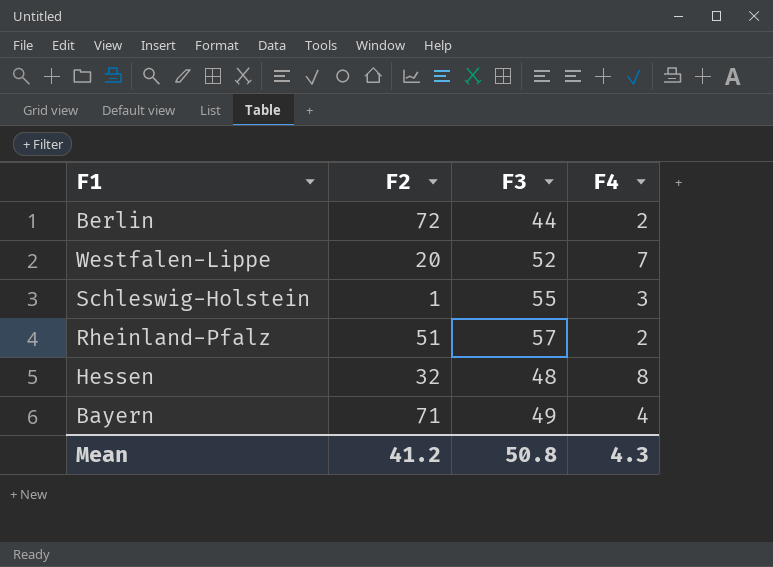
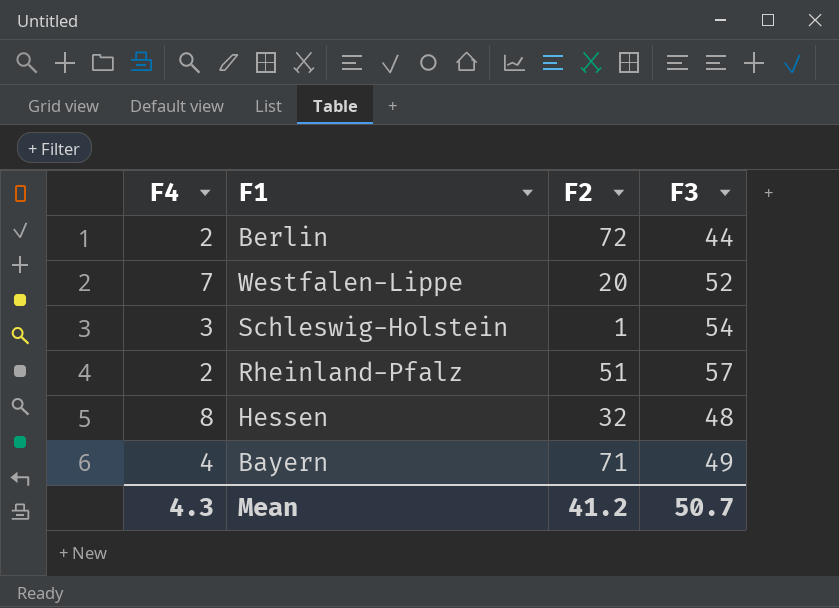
column F4 | position: 4 -> 1
Schleswig-Holstein | F3: 55 -> 54
Mean | F3: 50.8 -> 50.7

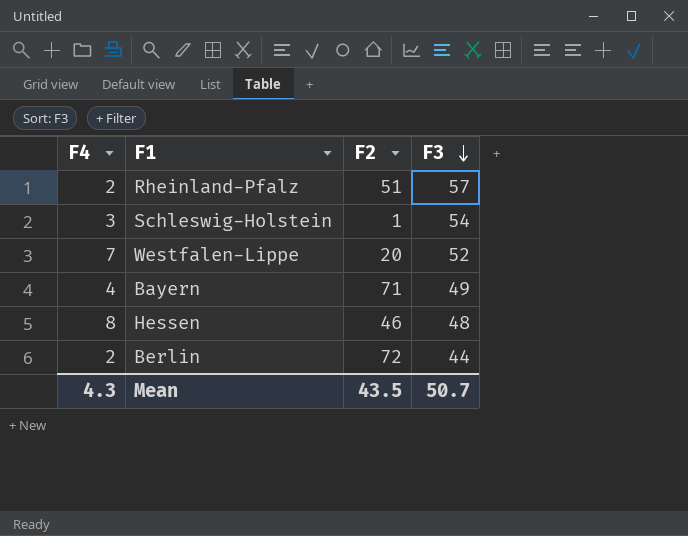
row order: none -> F3 descending
Hessen | F2: 32 -> 46
Mean | F2: 41.2 -> 43.5

